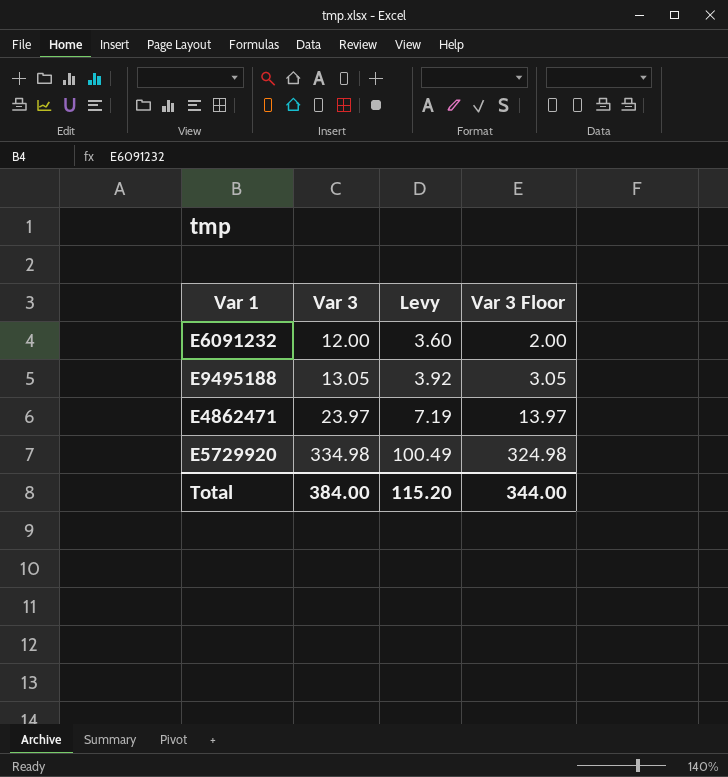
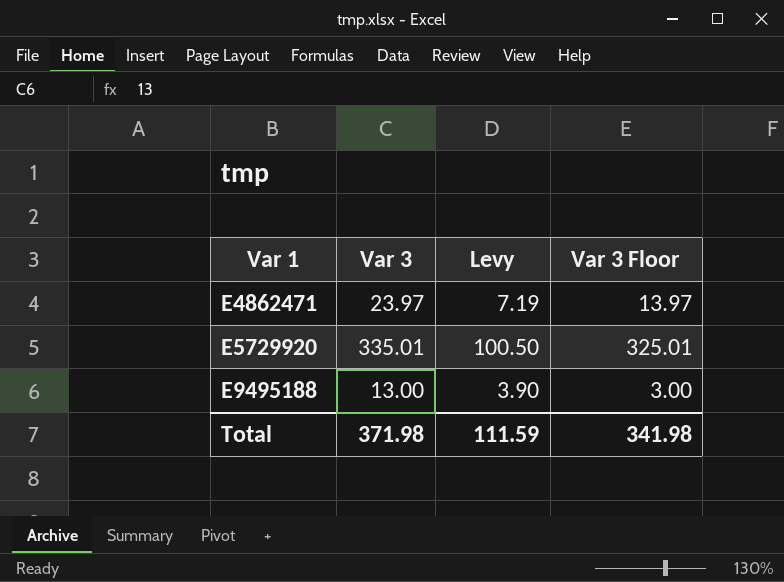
row order: Var 3 ascending -> Var 1 ascending
row E6091232: 12.00 | 3.60 | 2.00 -> none
E5729920 | Var 3: 334.98 -> 335.01
E5729920 | Levy: 100.49 -> 100.50
E5729920 | Var 3 Floor: 324.98 -> 325.01
E9495188 | Var 3: 13.05 -> 13.00
E9495188 | Levy: 3.92 -> 3.90
E9495188 | Var 3 Floor: 3.05 -> 3.00
Total | Var 3: 384.00 -> 371.98
Total | Levy: 115.20 -> 111.59
Total | Var 3 Floor: 344.00 -> 341.98

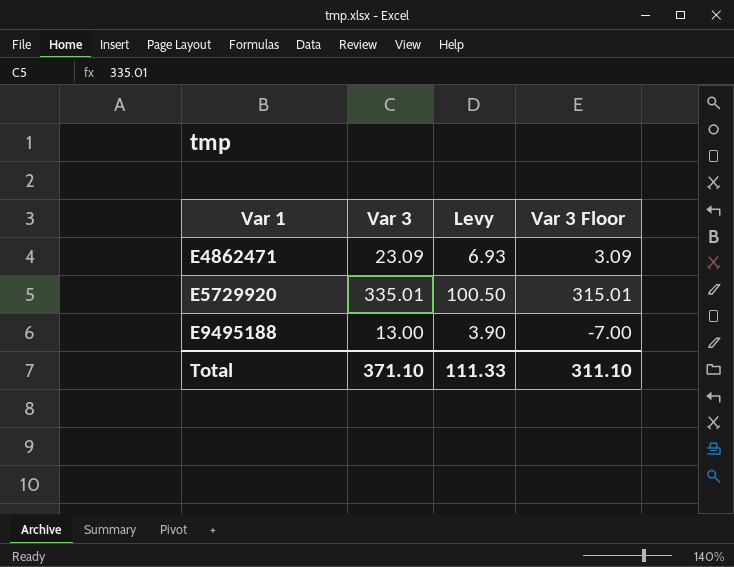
column Var 3 Floor | formula: [Var 3] - 10 -> [Var 3] - 20
E4862471 | Var 3: 23.97 -> 23.09
E4862471 | Levy: 7.19 -> 6.93
Total | Var 3: 371.98 -> 371.10
Total | Levy: 111.59 -> 111.33
Total | Var 3 Floor: 341.98 -> 311.10

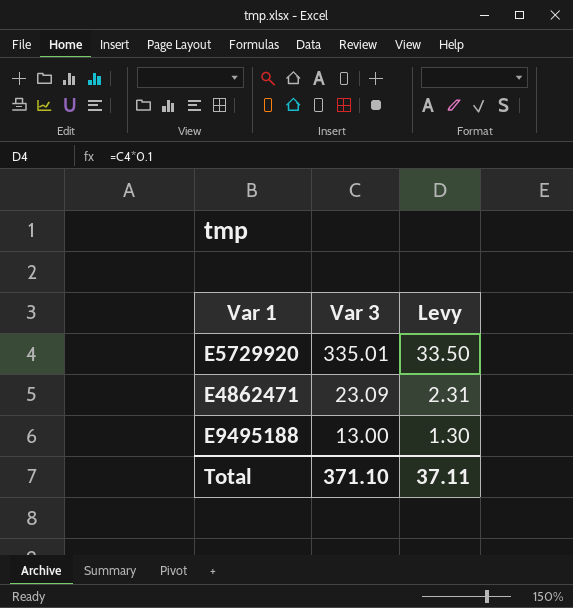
row order: Var 1 ascending -> Var 3 descending
column Var 3 Floor | formula: [Var 3] - 20 -> none
column Levy | formula: [Var 3] * 0.3 -> [Var 3] * 0.1
Total | Levy: 111.33 -> 37.11

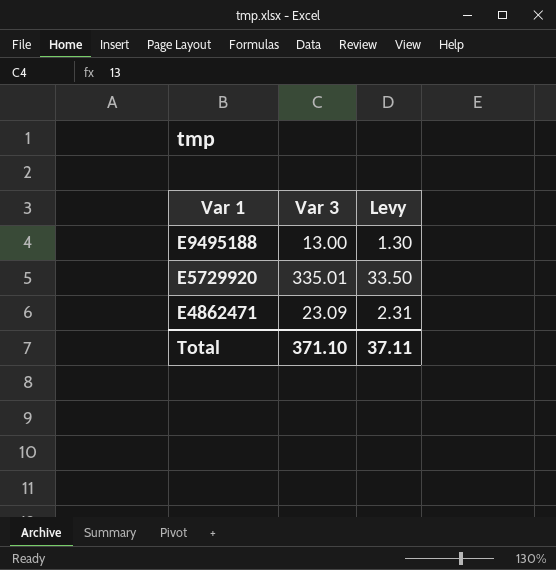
row order: Var 3 descending -> Var 1 descending

